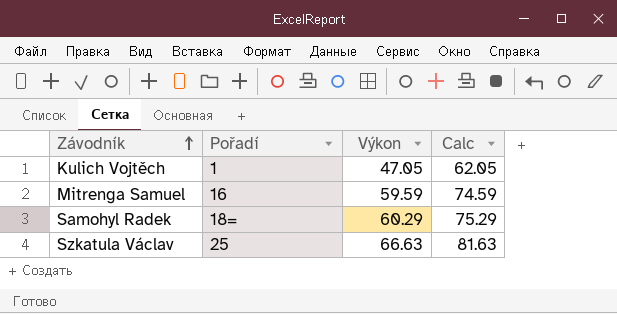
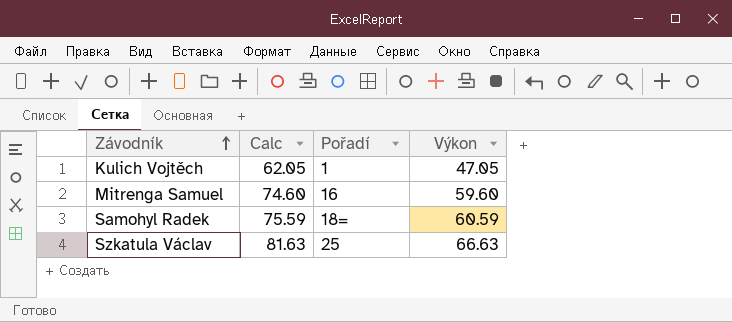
column Calc | position: 4 -> 2
Mitrenga Samuel | Calc: 74.59 -> 74.60
Mitrenga Samuel | Výkon: 59.59 -> 59.60
Samohyl Radek | Calc: 75.29 -> 75.59
Samohyl Radek | Výkon: 60.29 -> 60.59

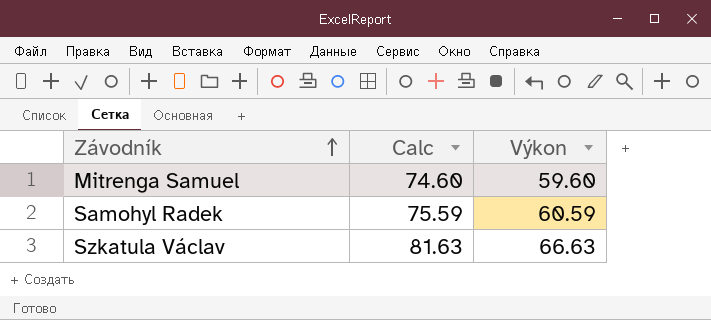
column Pořadí | position: 3 -> none
row Kulich Vojtěch: 62.05 | 1 | 47.05 -> none

